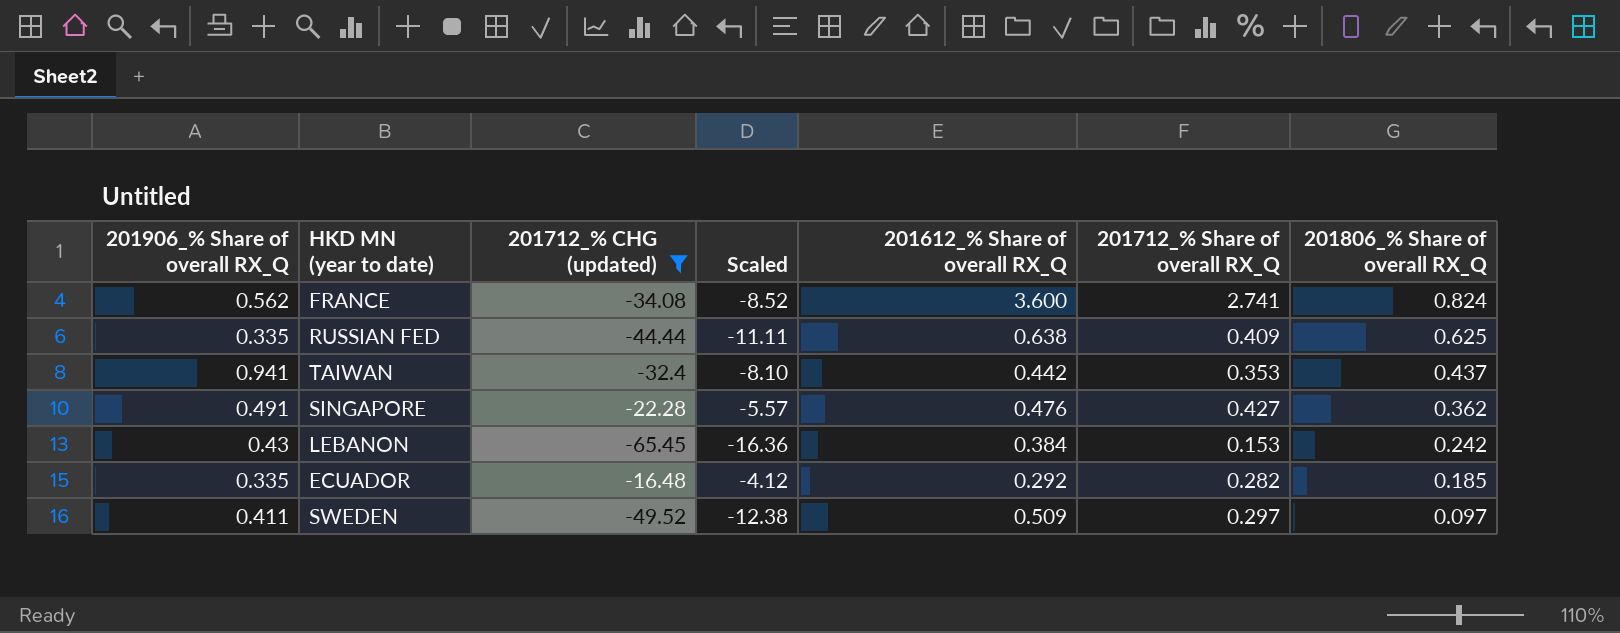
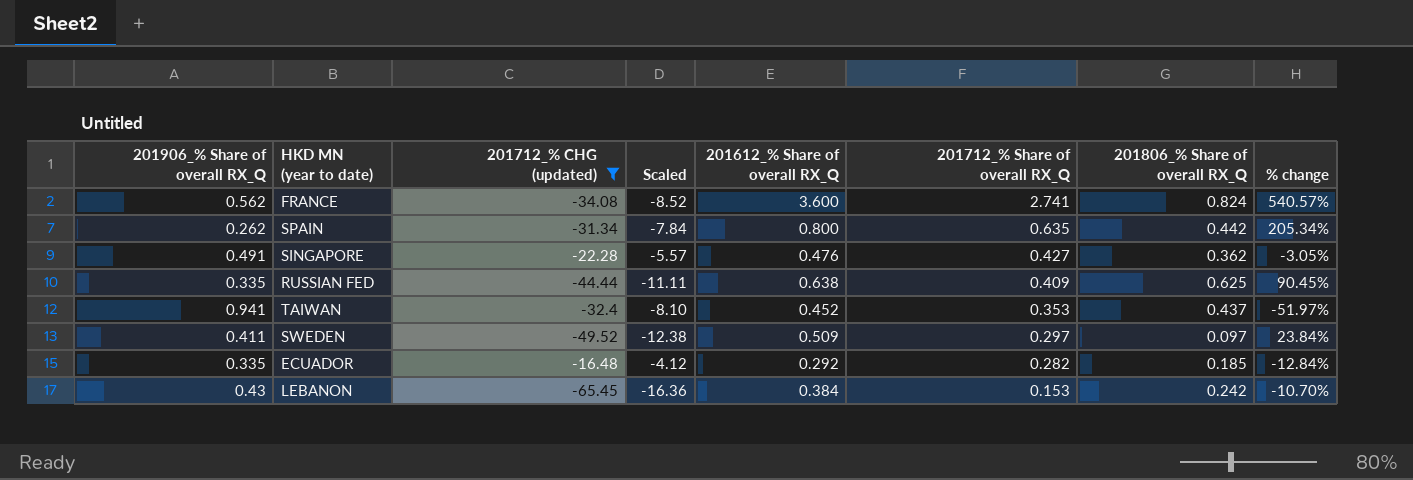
row order: 201806_% Share of overall RX_Q descending -> 201712_% Share of overall RX_Q descending
column % change | formula: none -> ([201612_% Share of overall RX_Q] - [201906_% Share of overall RX_Q]) / [201906_% Share of overall RX_Q]
row SPAIN: none -> 0.262 | -31.34 | -7.84 | 0.800 | 0.635 | 0.442 | 205.34%
TAIWAN | 201612_% Share of overall RX_Q: 0.442 -> 0.452

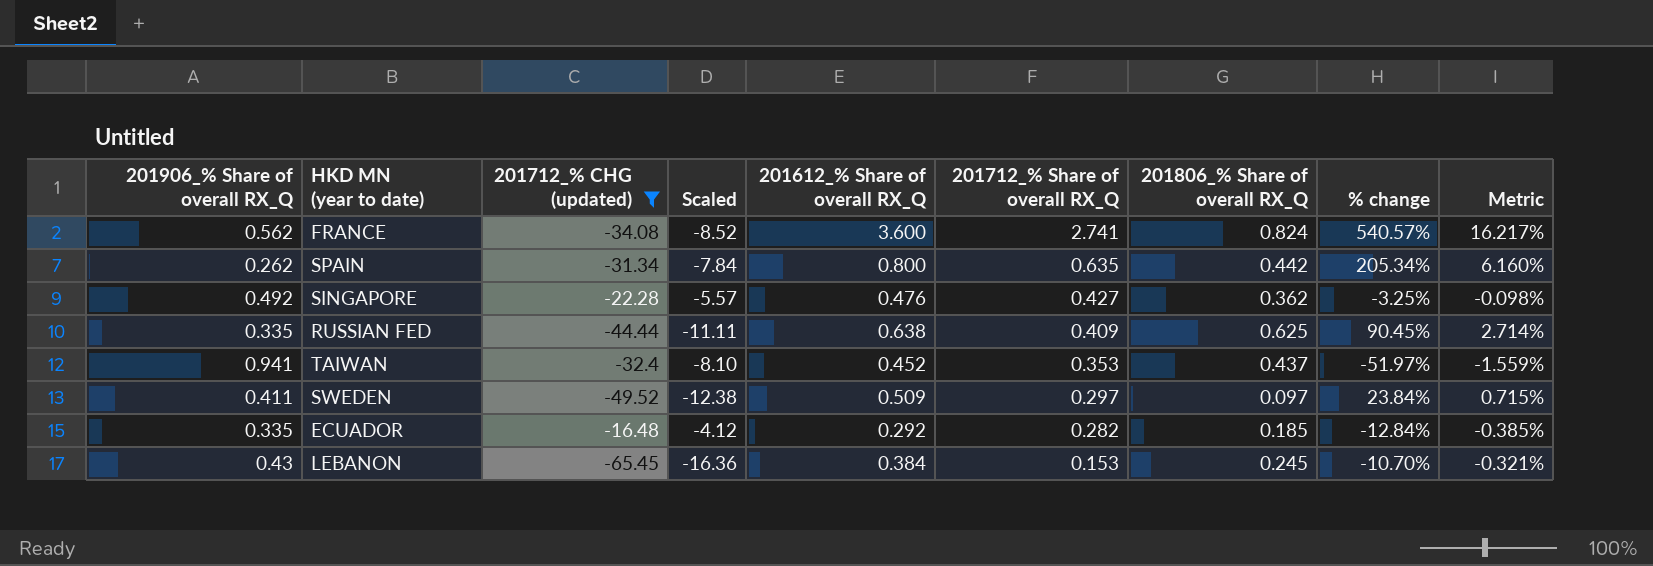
column Metric | formula: none -> [% change] * 0.03
SINGAPORE | 201906_% Share of overall RX_Q: 0.491 -> 0.492
SINGAPORE | % change: -3.05% -> -3.25%
LEBANON | 201806_% Share of overall RX_Q: 0.242 -> 0.245

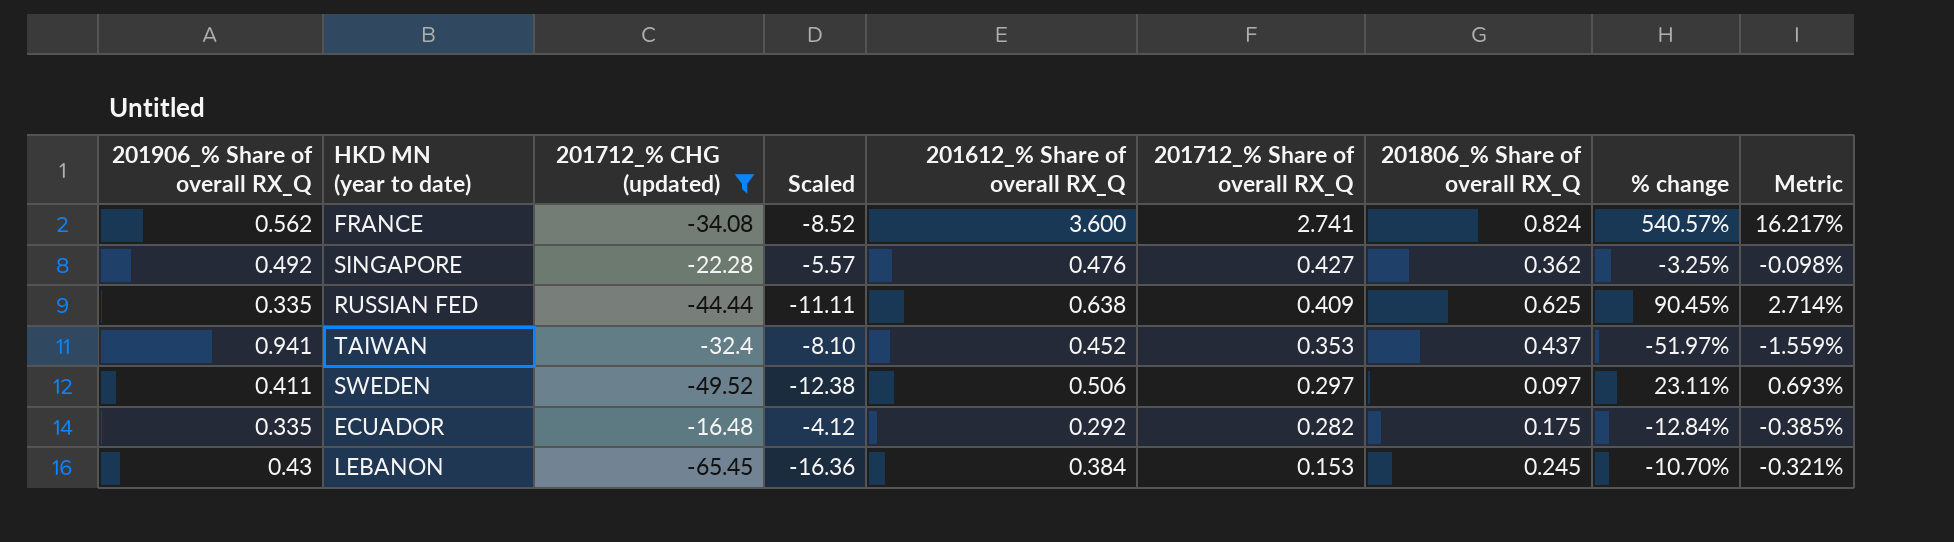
row SPAIN: 0.262 | -31.34 | -7.84 | 0.800 | 0.635 | 0.442 | 205.34% | 6.160% -> none
SWEDEN | 201612_% Share of overall RX_Q: 0.509 -> 0.506
SWEDEN | % change: 23.84% -> 23.11%
SWEDEN | Metric: 0.715% -> 0.693%
ECUADOR | 201806_% Share of overall RX_Q: 0.185 -> 0.175

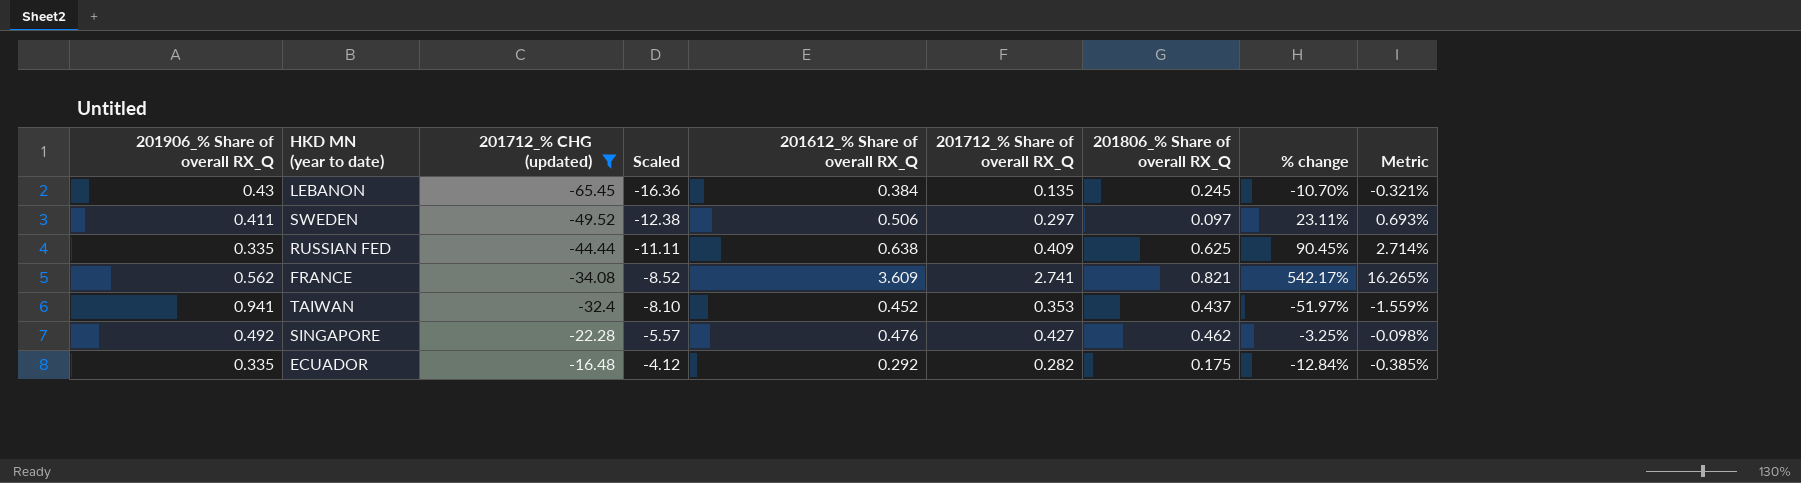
row order: 201712_% Share of overall RX_Q descending -> 201712_% CHG (updated) ascending
LEBANON | 201712_% Share of overall RX_Q: 0.153 -> 0.135
FRANCE | 201612_% Share of overall RX_Q: 3.600 -> 3.609
FRANCE | 201806_% Share of overall RX_Q: 0.824 -> 0.821
FRANCE | % change: 540.57% -> 542.17%
FRANCE | Metric: 16.217% -> 16.265%
SINGAPORE | 201806_% Share of overall RX_Q: 0.362 -> 0.462

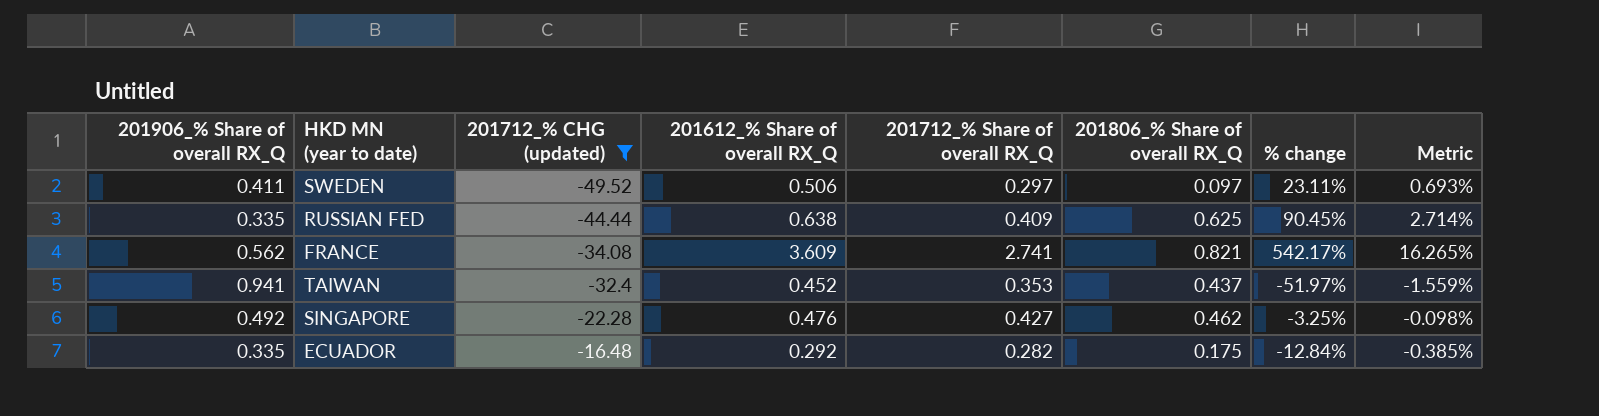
column Scaled | formula: [201712_% CHG (updated)] * 0.25 -> none
row LEBANON: 0.43 | -65.45 | -16.36 | 0.384 | 0.135 | 0.245 | -10.70% | -0.321% -> none

